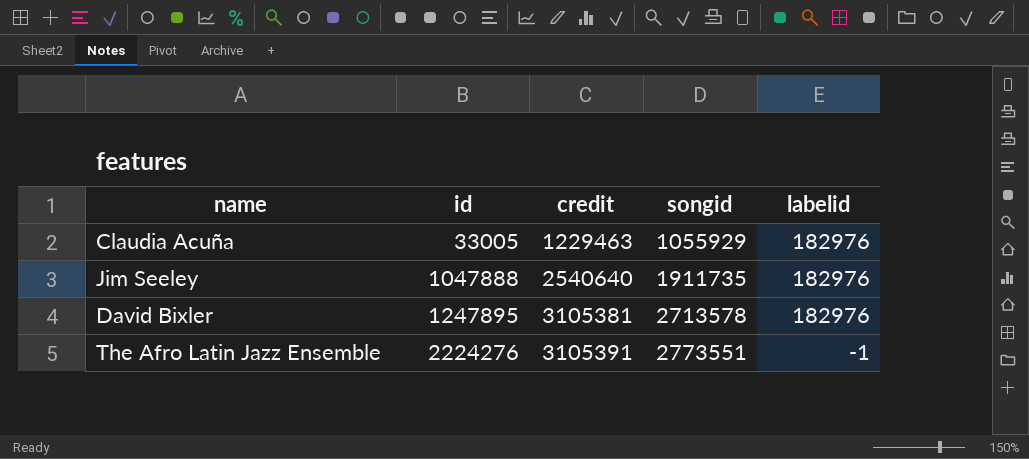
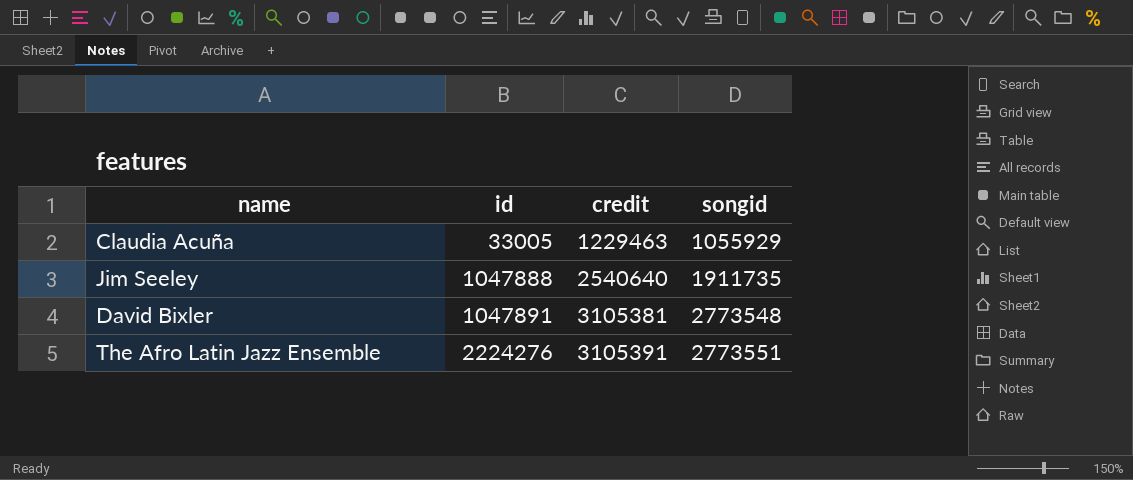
column labelid | position: 5 -> none
David Bixler | id: 1247895 -> 1047891
David Bixler | songid: 2713578 -> 2773548

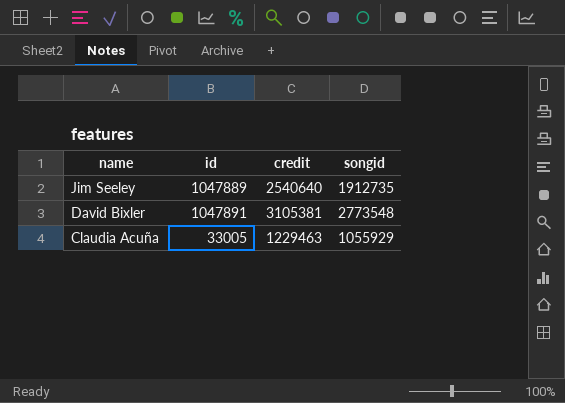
row order: id ascending -> name descending
row The Afro Latin Jazz Ensemble: 2224276 | 3105391 | 2773551 -> none
Jim Seeley | id: 1047888 -> 1047889
Jim Seeley | songid: 1911735 -> 1912735

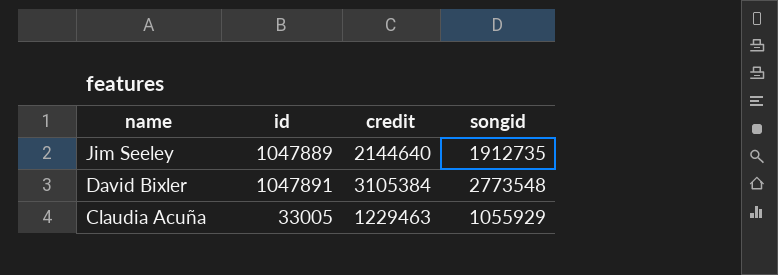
Jim Seeley | credit: 2540640 -> 2144640
David Bixler | credit: 3105381 -> 3105384

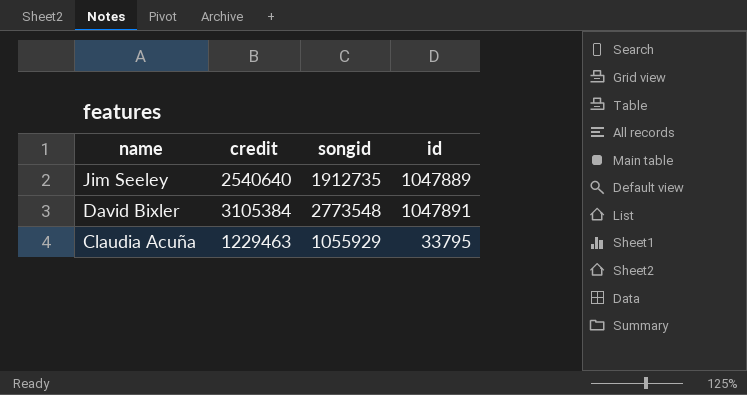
column id | position: 2 -> 4
Jim Seeley | credit: 2144640 -> 2540640
Claudia Acuña | id: 33005 -> 33795

